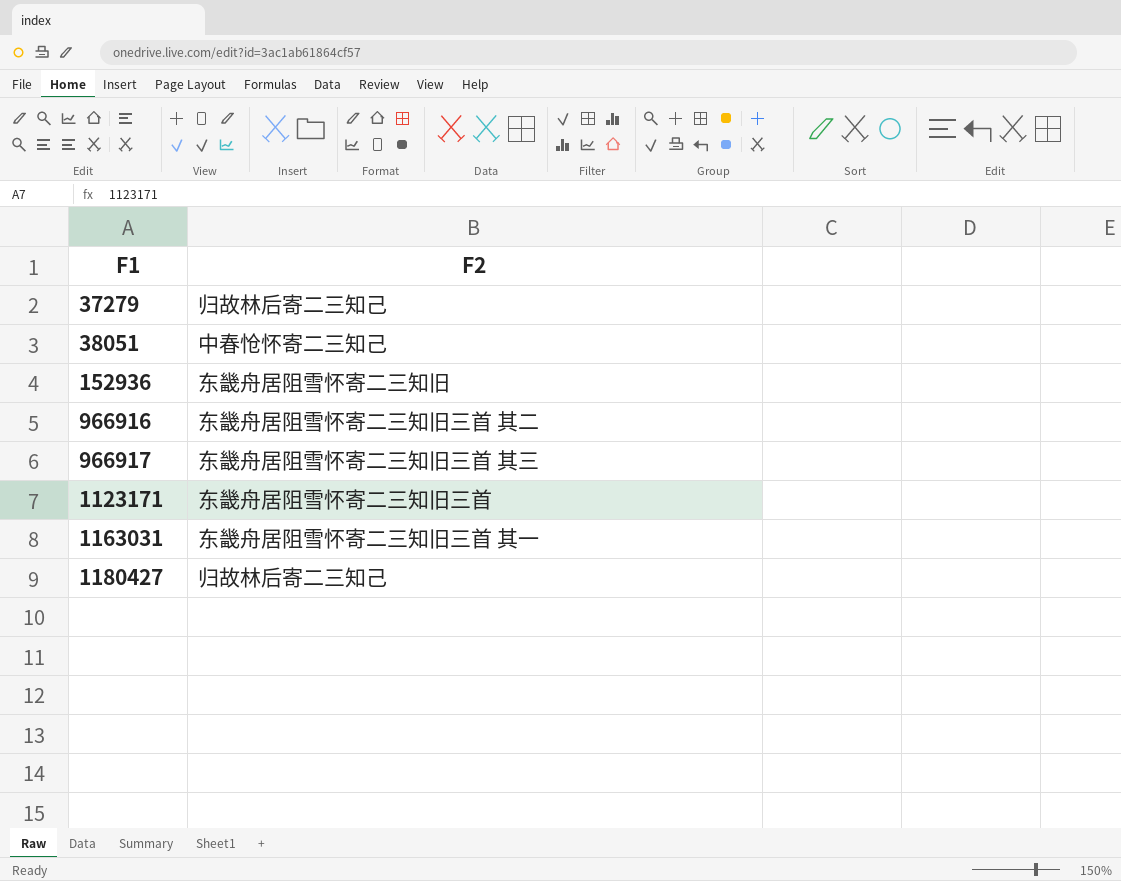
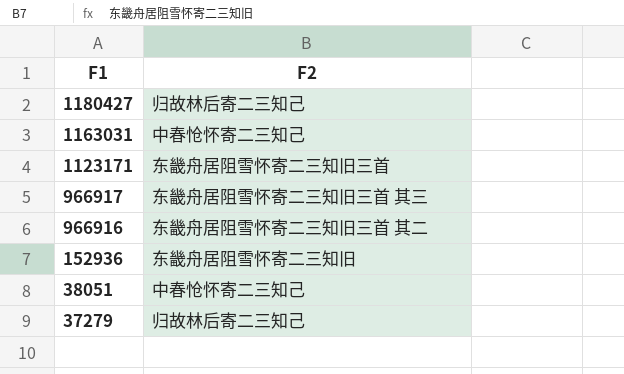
row order: F1 ascending -> F1 descending
1163031 | F2: 东畿舟居阻雪怀寄二三知旧三首 其一 -> 中春怆怀寄二三知己

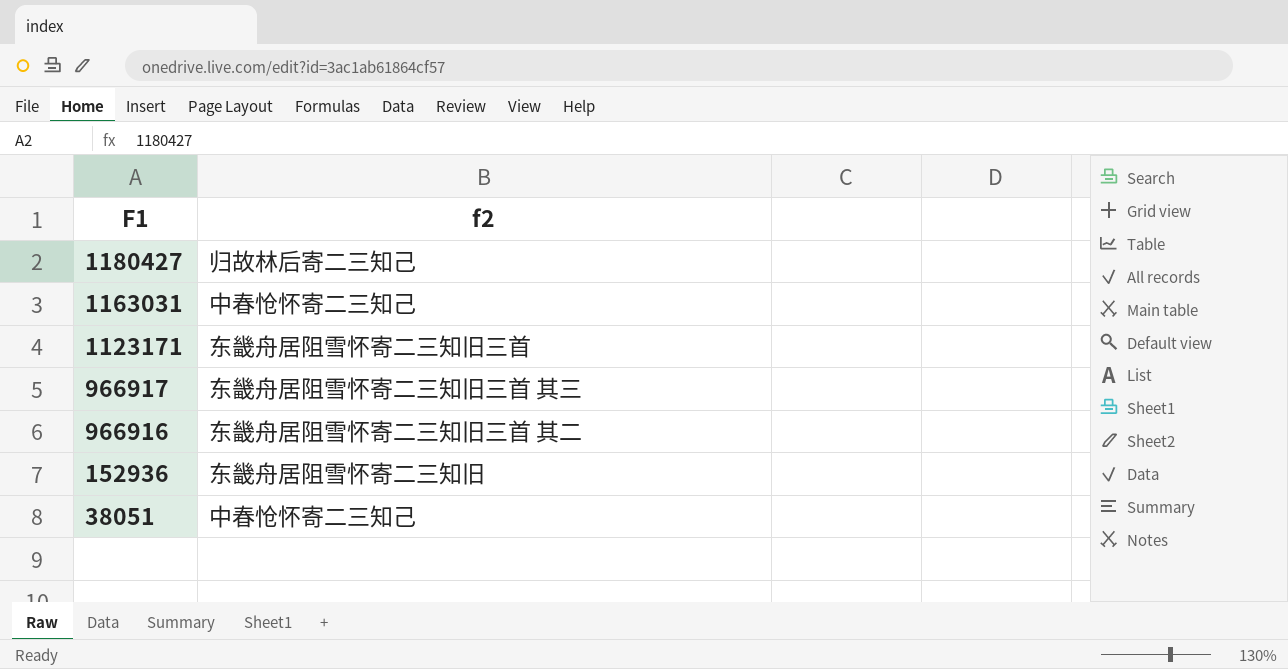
column name: F2 -> f2
row 37279: 归故林后寄二三知己 -> none

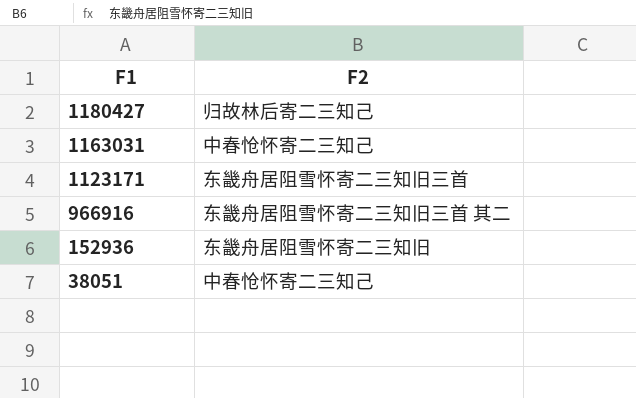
column name: f2 -> F2
row 966917: 东畿舟居阻雪怀寄二三知旧三首 其三 -> none

